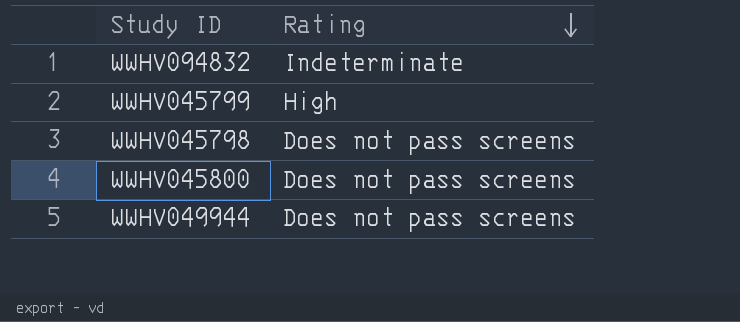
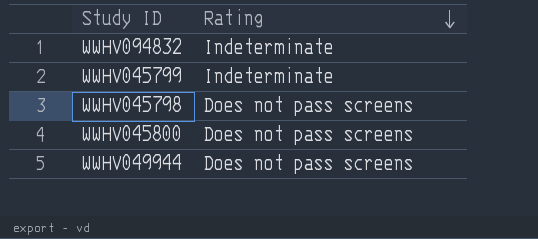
WWHV045799 | Rating: High -> Indeterminate

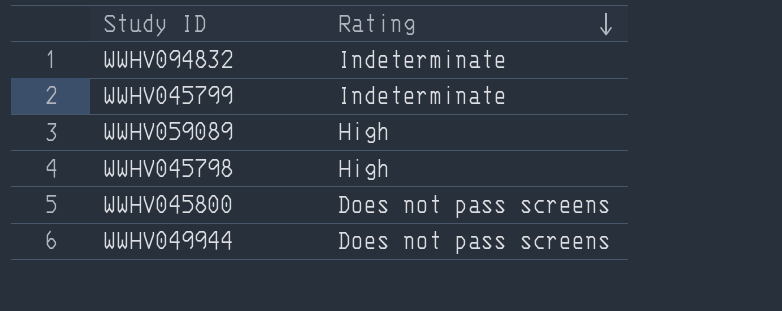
row WWHV059089: none -> High
WWHV045798 | Rating: Does not pass screens -> High

